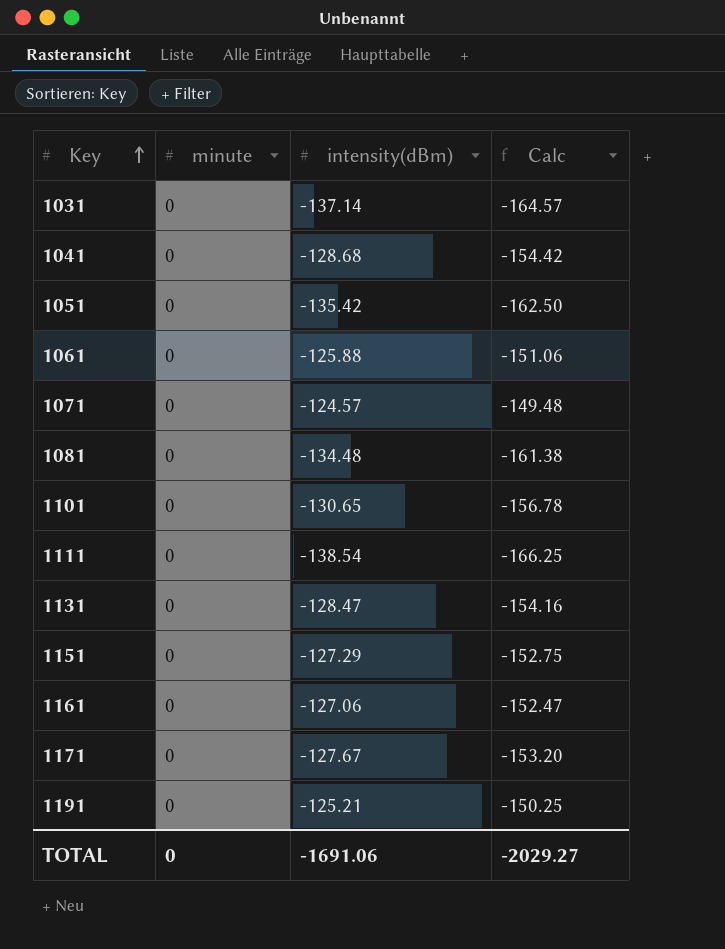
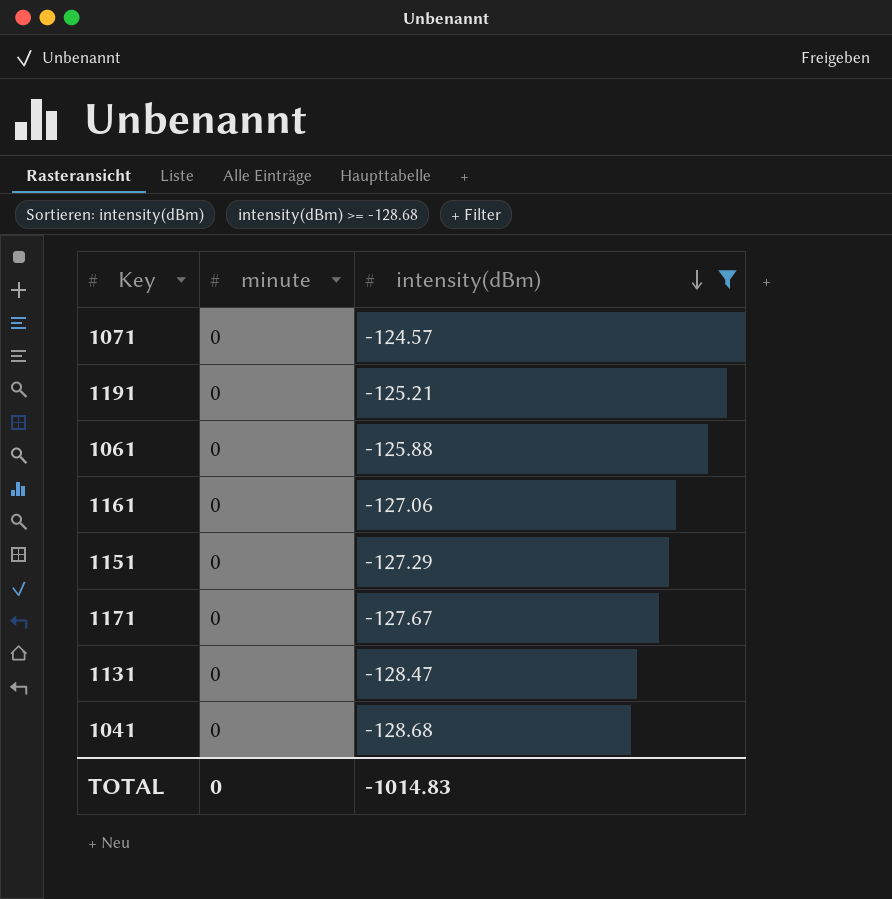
filter: none -> intensity(dBm) >= -128.68
row order: Key ascending -> intensity(dBm) descending
column Calc | formula: [intensity(dBm)] * 1.2 -> none
TOTAL | intensity(dBm): -1691.06 -> -1014.83

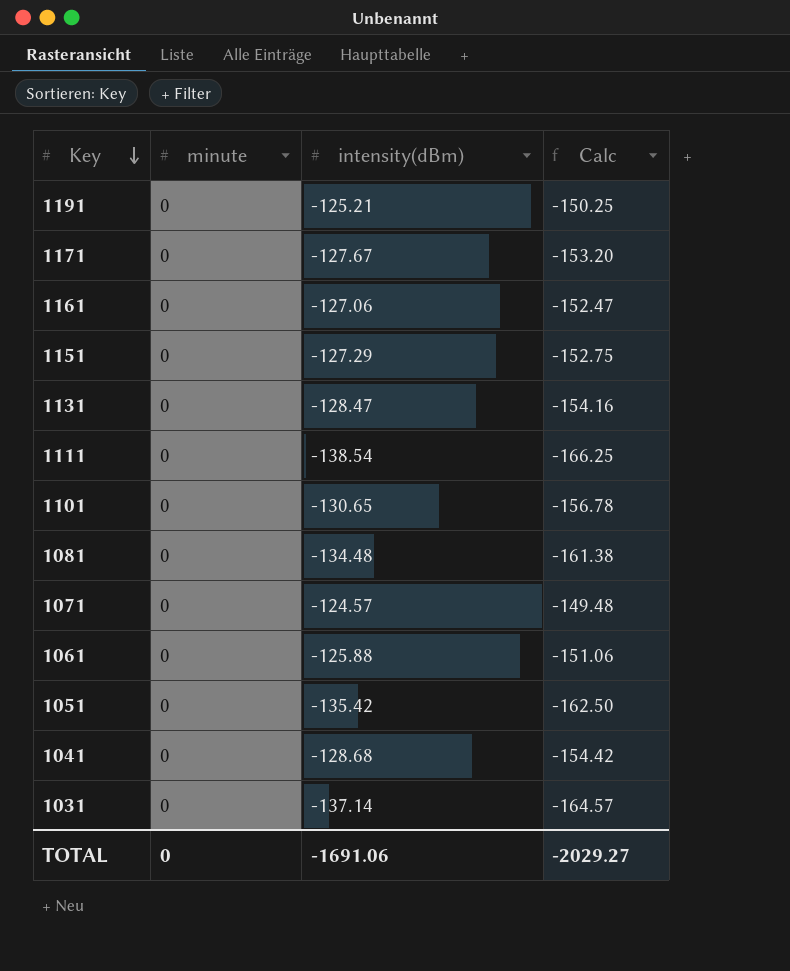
filter: intensity(dBm) >= -128.68 -> none
row order: intensity(dBm) descending -> Key descending
column Calc | formula: none -> [intensity(dBm)] * 1.2
TOTAL | intensity(dBm): -1014.83 -> -1691.06

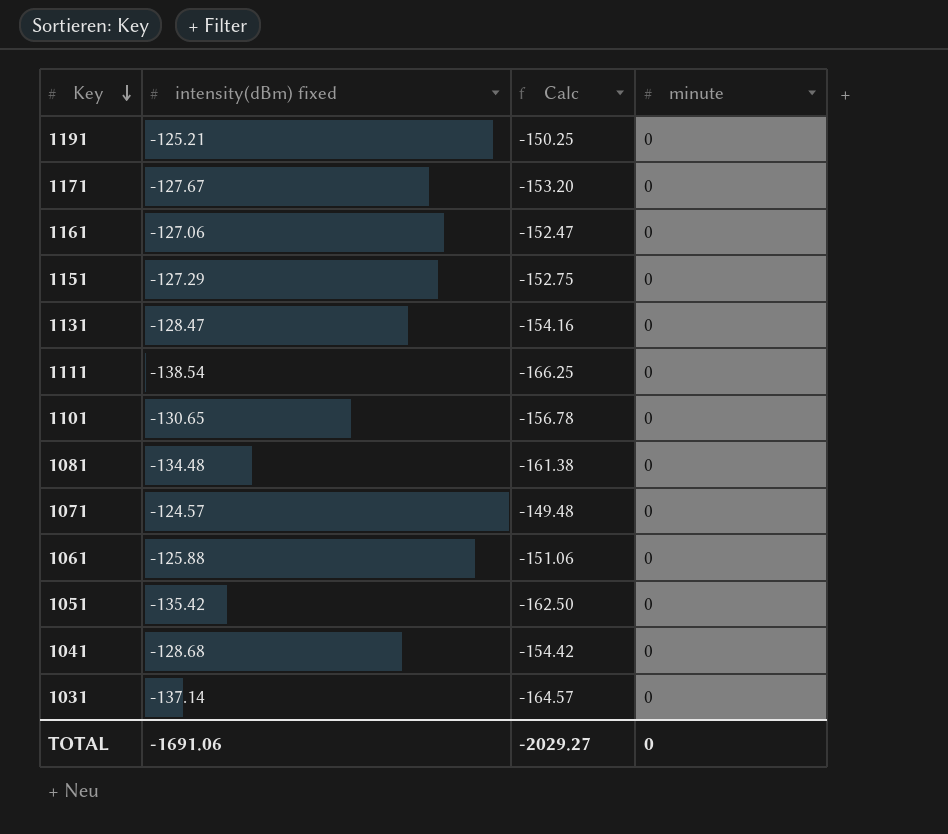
column name: intensity(dBm) -> intensity(dBm) fixed
column minute | position: 2 -> 4

